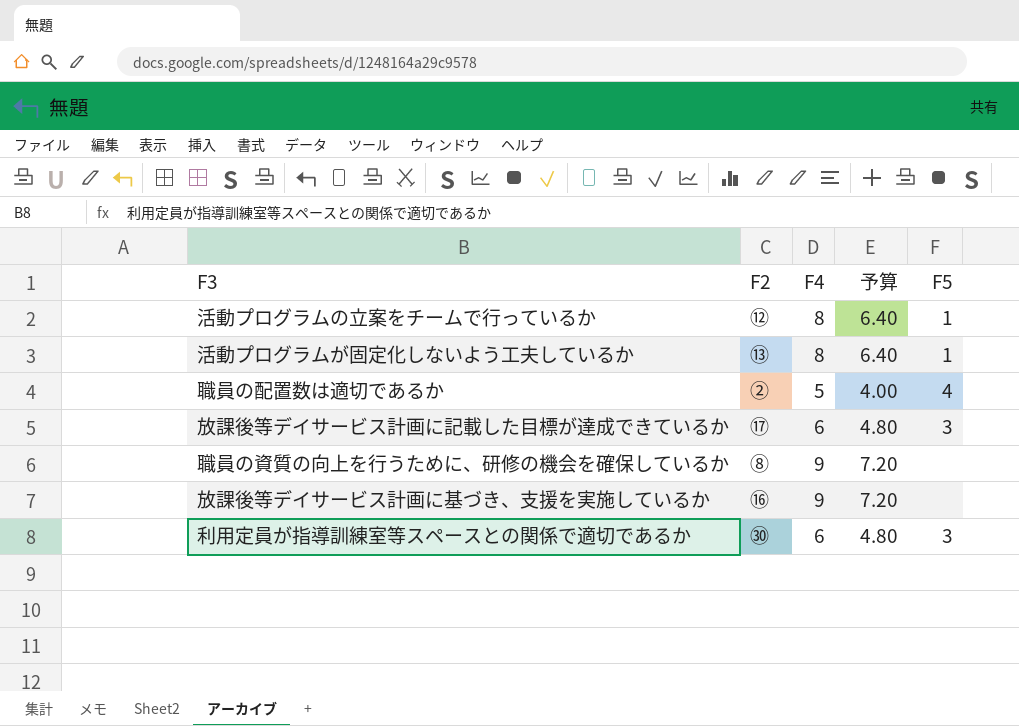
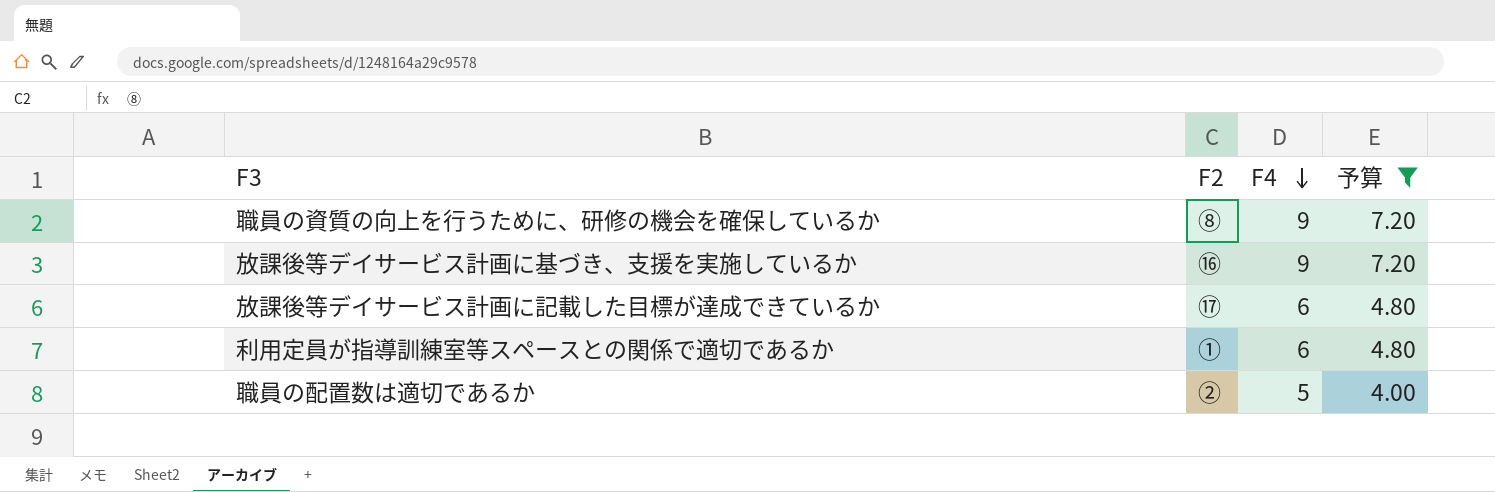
filter: none -> 予算 != 6.40
row order: none -> F4 descending
column F5 | position: 5 -> none
利用定員が指導訓練室等スペースとの関係で適切であるか | F2: ㉚ -> ①

